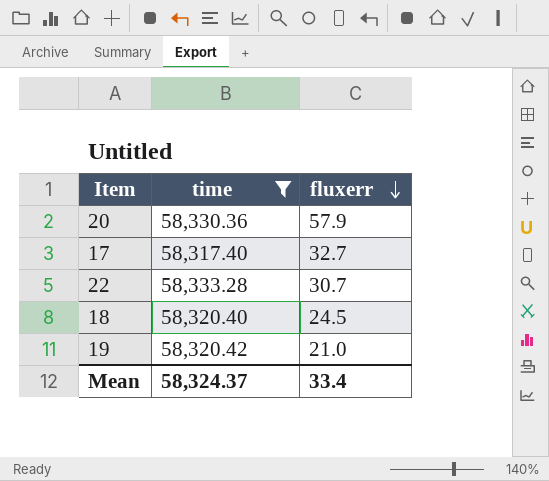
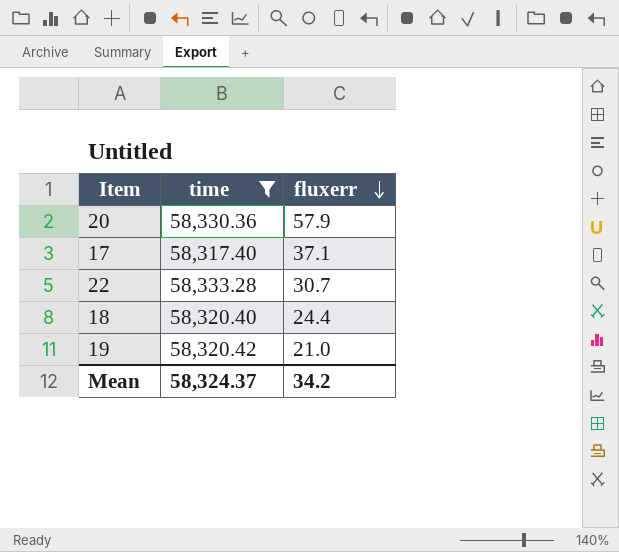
17 | fluxerr: 32.7 -> 37.1
18 | fluxerr: 24.5 -> 24.4
Mean | fluxerr: 33.4 -> 34.2

